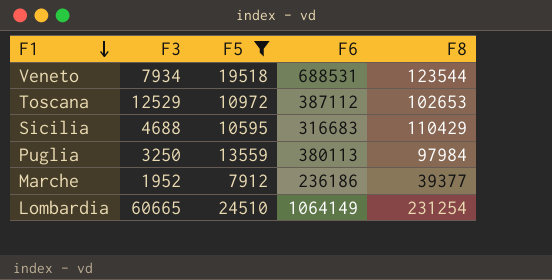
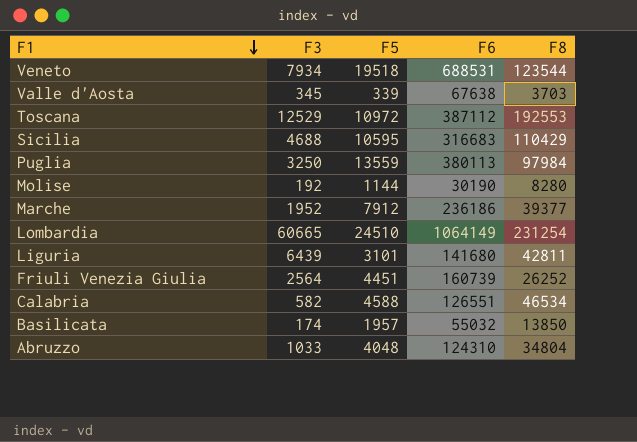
filter: F5 >= 7912 -> none
Toscana | F8: 102653 -> 192553

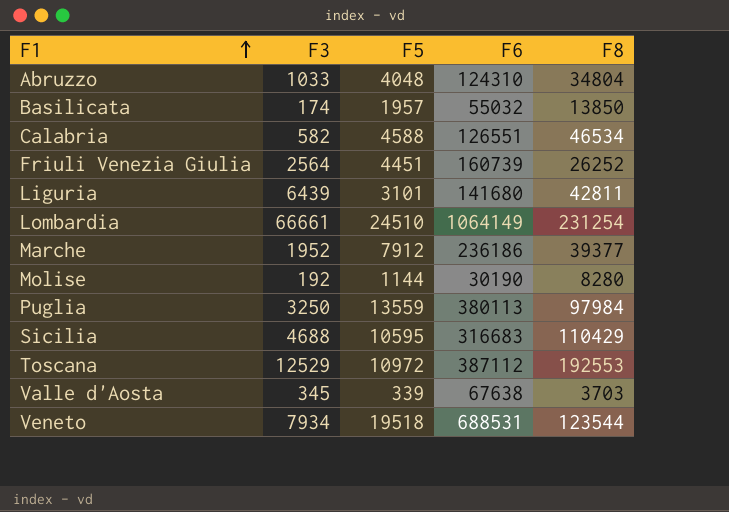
row order: F1 descending -> F1 ascending
Lombardia | F3: 60665 -> 66661

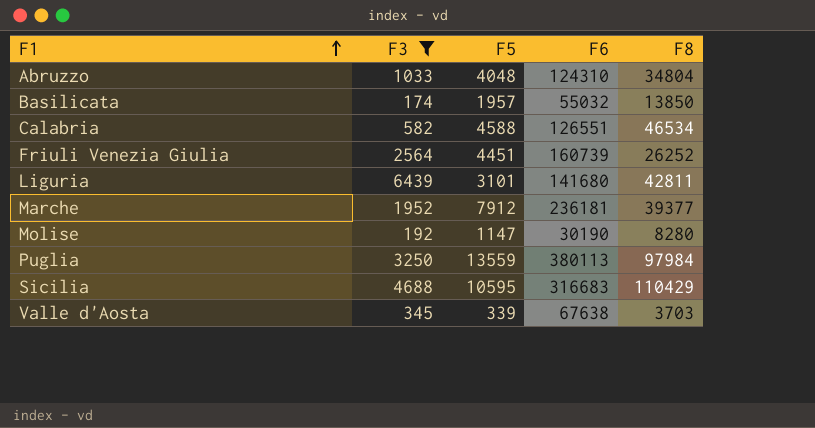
filter: none -> F3 <= 6439
Marche | F6: 236186 -> 236181
Molise | F5: 1144 -> 1147

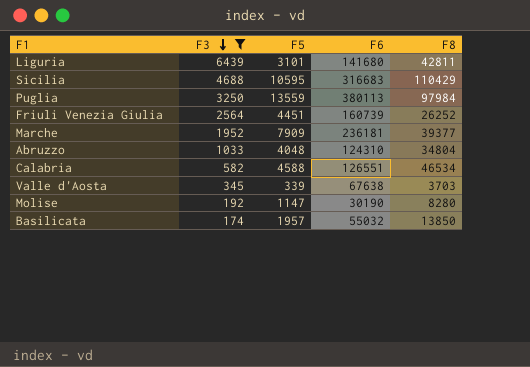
row order: F1 ascending -> F3 descending
Marche | F5: 7912 -> 7909

